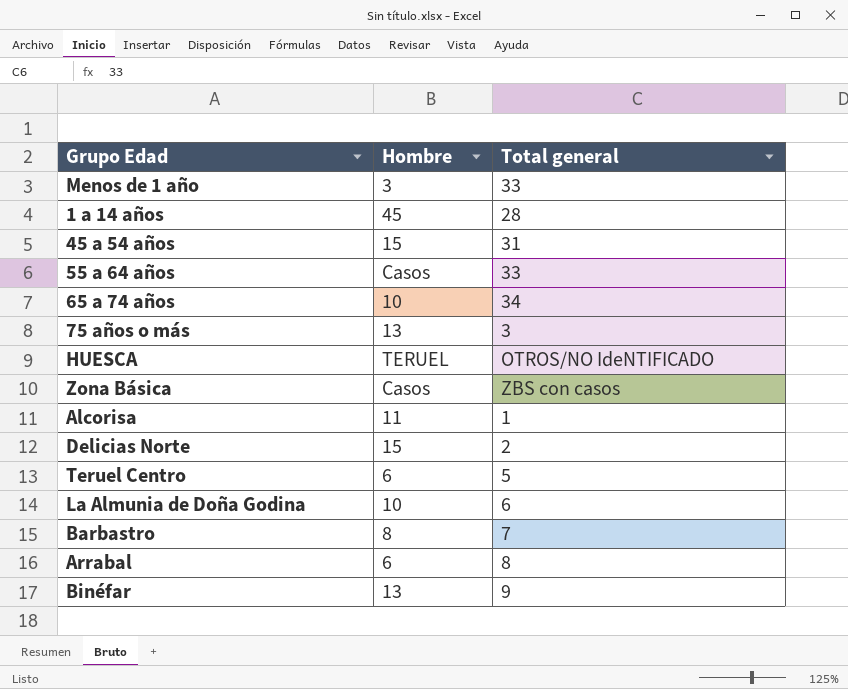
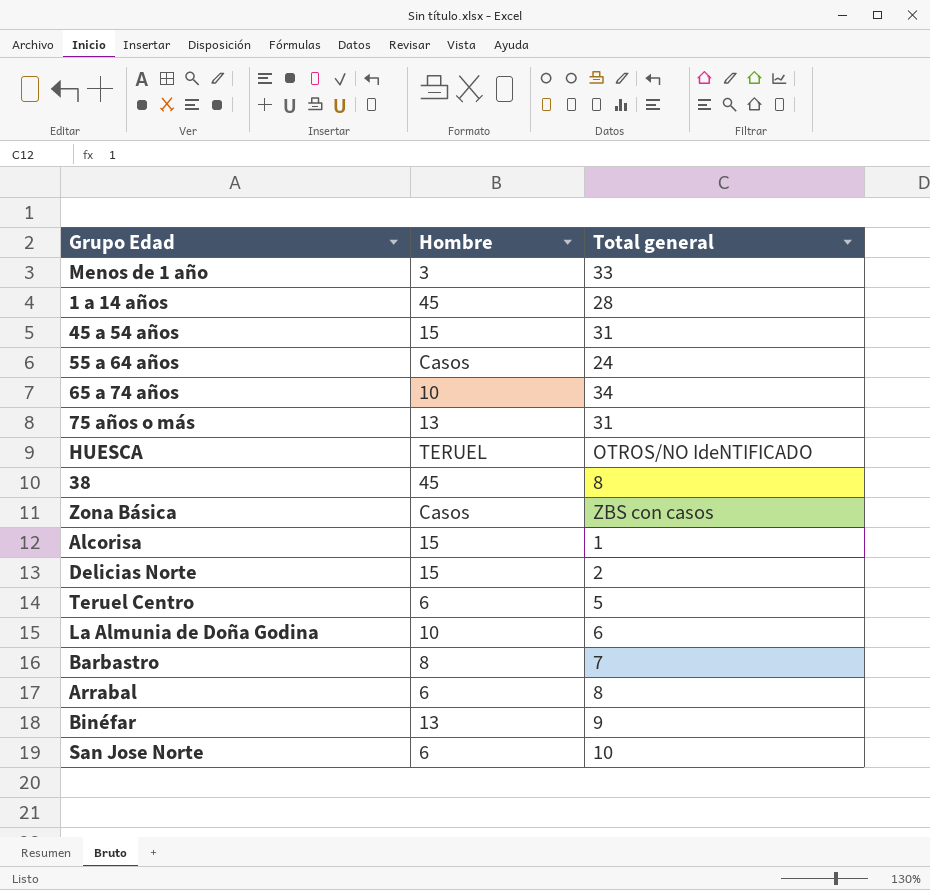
55 a 64 años | Total general: 33 -> 24
75 años o más | Total general: 3 -> 31
row 38: none -> 45 | 8
Alcorisa | Hombre: 11 -> 15
row San Jose Norte: none -> 6 | 10

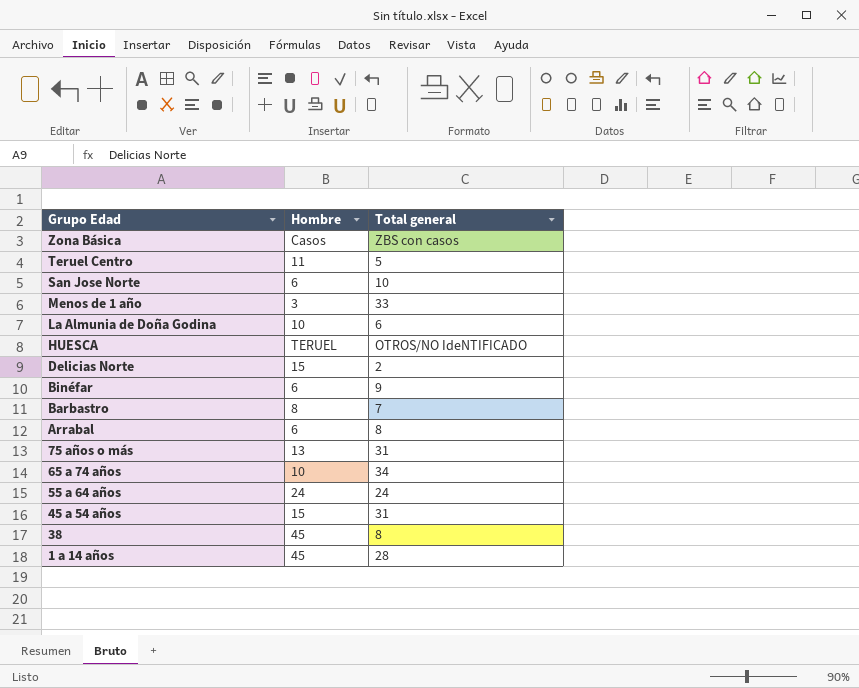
row order: none -> Grupo Edad descending
row Alcorisa: 15 | 1 -> none
Teruel Centro | Hombre: 6 -> 11
Binéfar | Hombre: 13 -> 6
55 a 64 años | Hombre: Casos -> 24

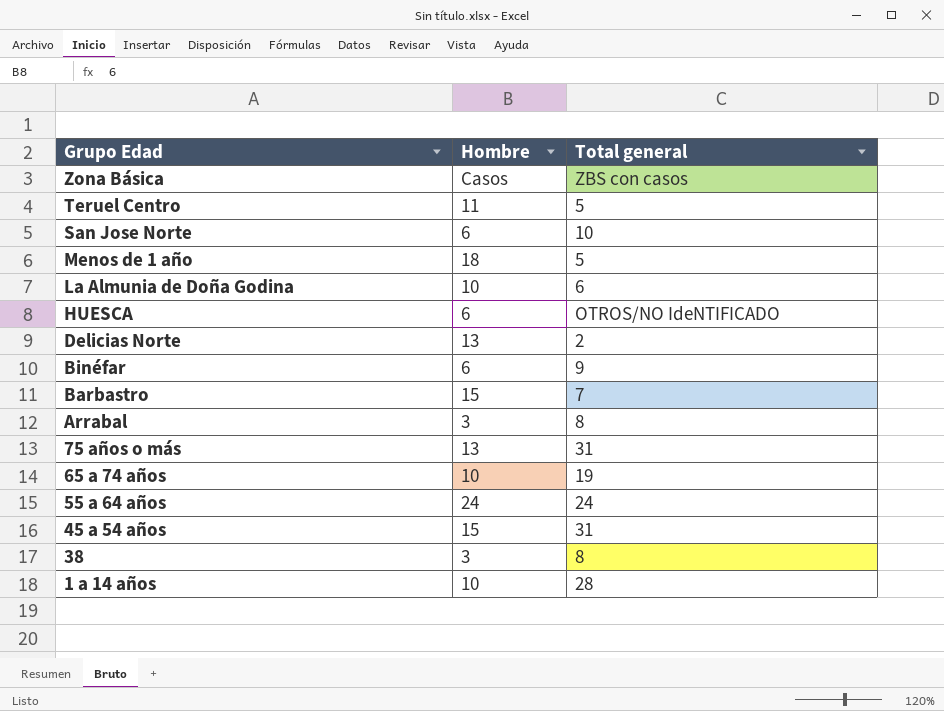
Menos de 1 año | Hombre: 3 -> 18
Menos de 1 año | Total general: 33 -> 5
HUESCA | Hombre: TERUEL -> 6
Delicias Norte | Hombre: 15 -> 13
Barbastro | Hombre: 8 -> 15
Arrabal | Hombre: 6 -> 3
65 a 74 años | Total general: 34 -> 19
38 | Hombre: 45 -> 3
1 a 14 años | Hombre: 45 -> 10

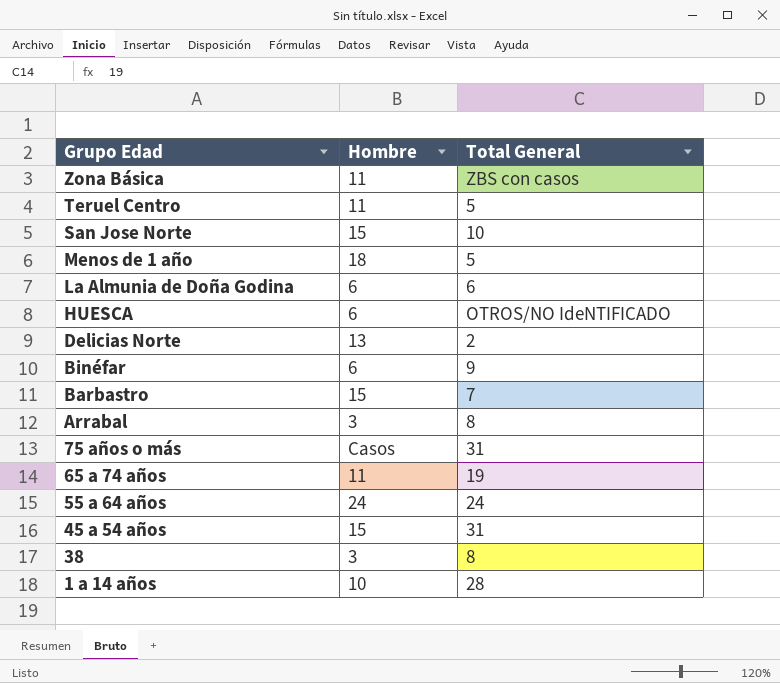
column name: Total general -> Total General
Zona Básica | Hombre: Casos -> 11
San Jose Norte | Hombre: 6 -> 15
La Almunia de Doña Godina | Hombre: 10 -> 6
75 años o más | Hombre: 13 -> Casos
65 a 74 años | Hombre: 10 -> 11

